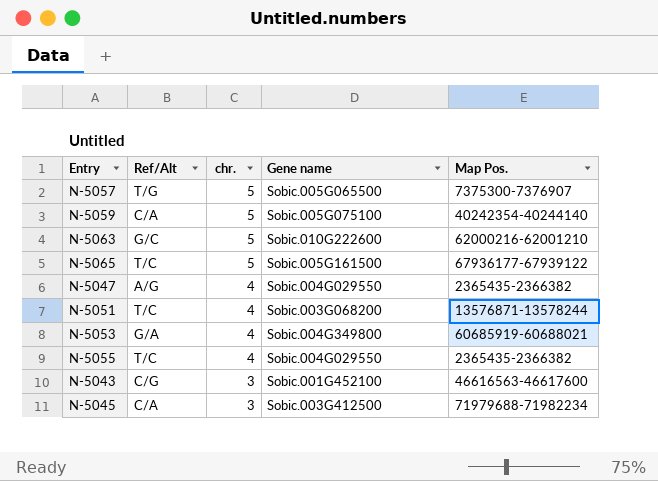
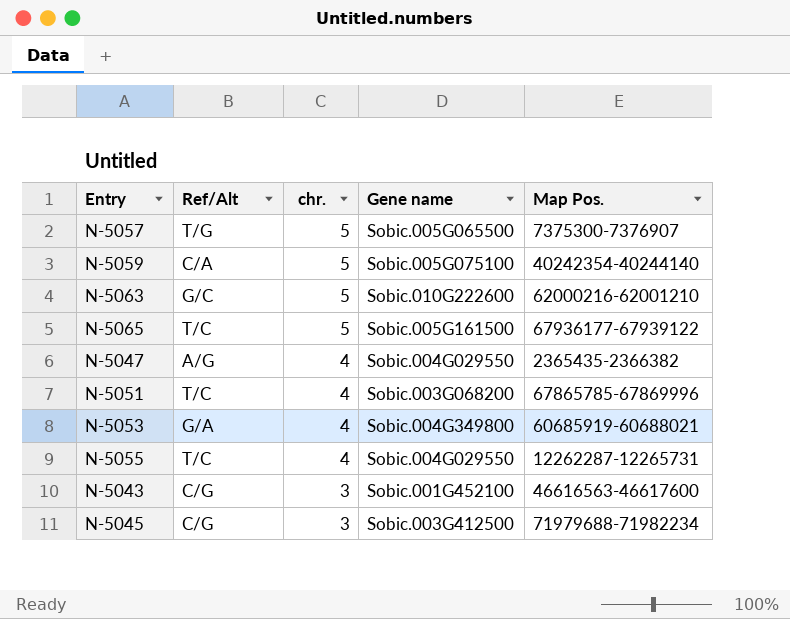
N-5051 | Map Pos.: 13576871-13578244 -> 67865785-67869996
N-5055 | Map Pos.: 2365435-2366382 -> 12262287-12265731
N-5045 | Ref/Alt: C/A -> C/G

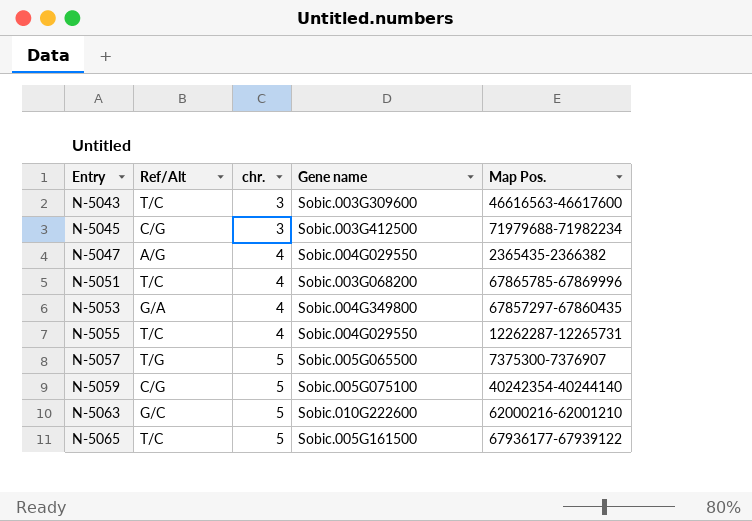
row order: chr. descending -> Entry ascending
N-5043 | Ref/Alt: C/G -> T/C
N-5043 | Gene name: Sobic.001G452100 -> Sobic.003G309600
N-5053 | Map Pos.: 60685919-60688021 -> 67857297-67860435
N-5059 | Ref/Alt: C/A -> C/G

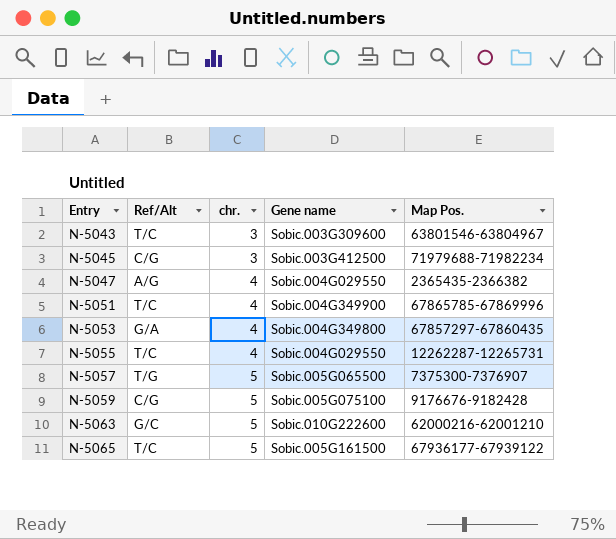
N-5043 | Map Pos.: 46616563-46617600 -> 63801546-63804967
N-5051 | Gene name: Sobic.003G068200 -> Sobic.004G349900
N-5059 | Map Pos.: 40242354-40244140 -> 9176676-9182428

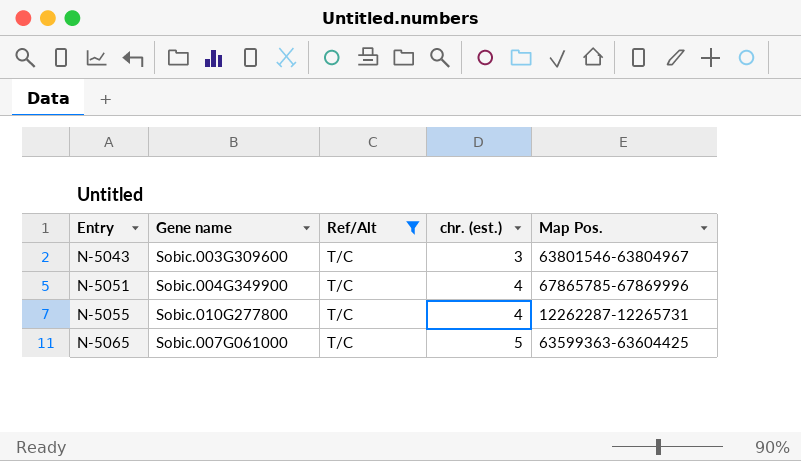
filter: none -> Ref/Alt = T/C
column Gene name | position: 4 -> 2
column name: chr. -> chr. (est.)
N-5055 | Gene name: Sobic.004G029550 -> Sobic.010G277800
N-5065 | Gene name: Sobic.005G161500 -> Sobic.007G061000
N-5065 | Map Pos.: 67936177-67939122 -> 63599363-63604425

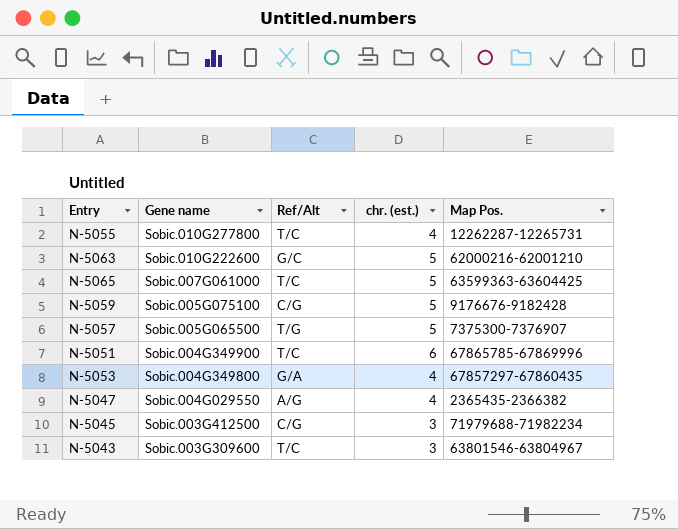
filter: Ref/Alt = T/C -> none
row order: Entry ascending -> Gene name descending
N-5051 | chr. (est.): 4 -> 6

